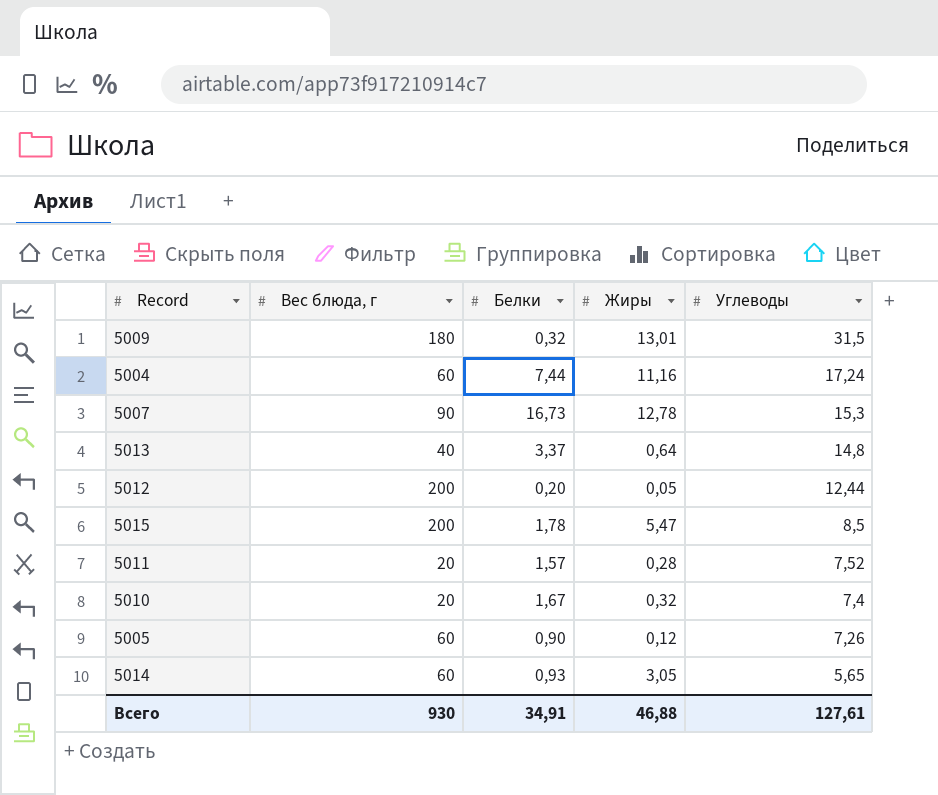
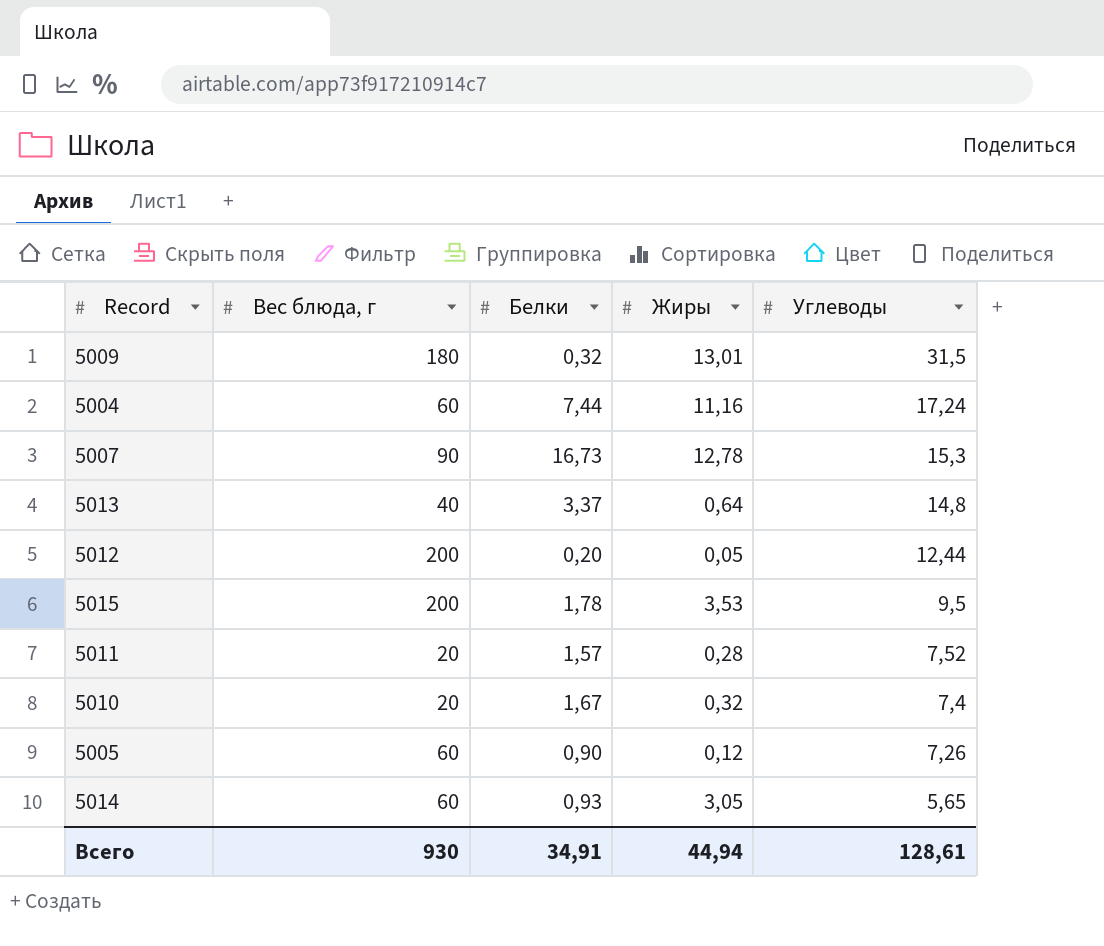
5015 | Жиры: 5,47 -> 3,53
5015 | Углеводы: 8,5 -> 9,5
Всего | Жиры: 46,88 -> 44,94
Всего | Углеводы: 127,61 -> 128,61

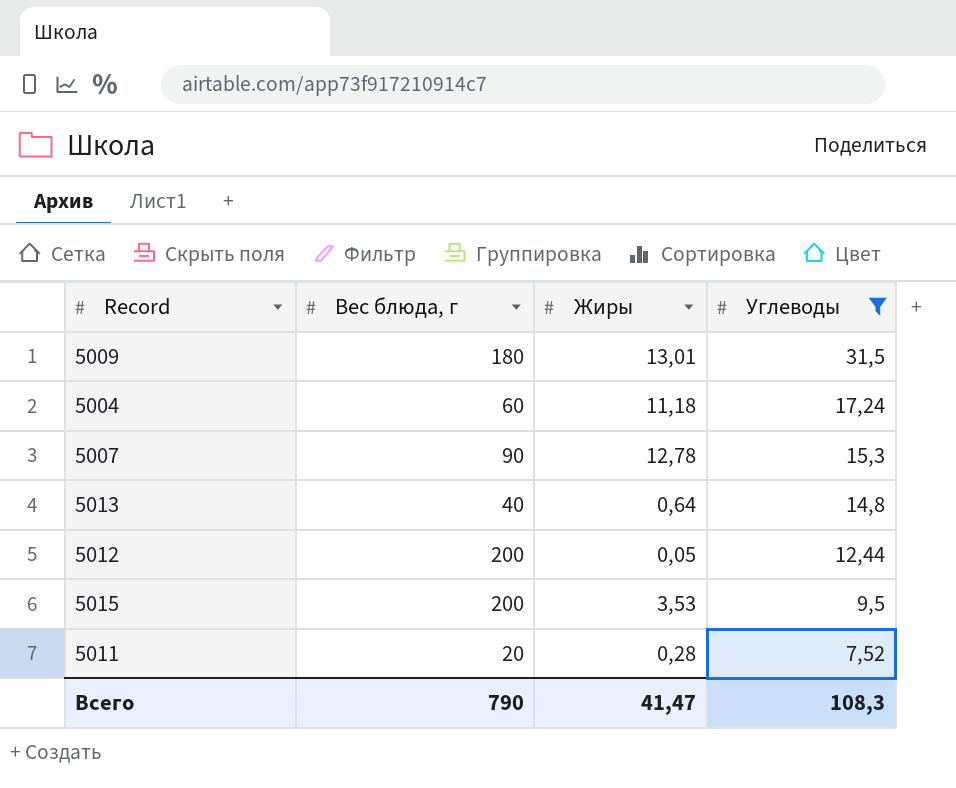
filter: none -> Углеводы >= 7,52
column Белки | position: 3 -> none
5004 | Жиры: 11,16 -> 11,18
Всего | Вес блюда, г: 930 -> 790
Всего | Жиры: 44,94 -> 41,47
Всего | Углеводы: 128,61 -> 108,3

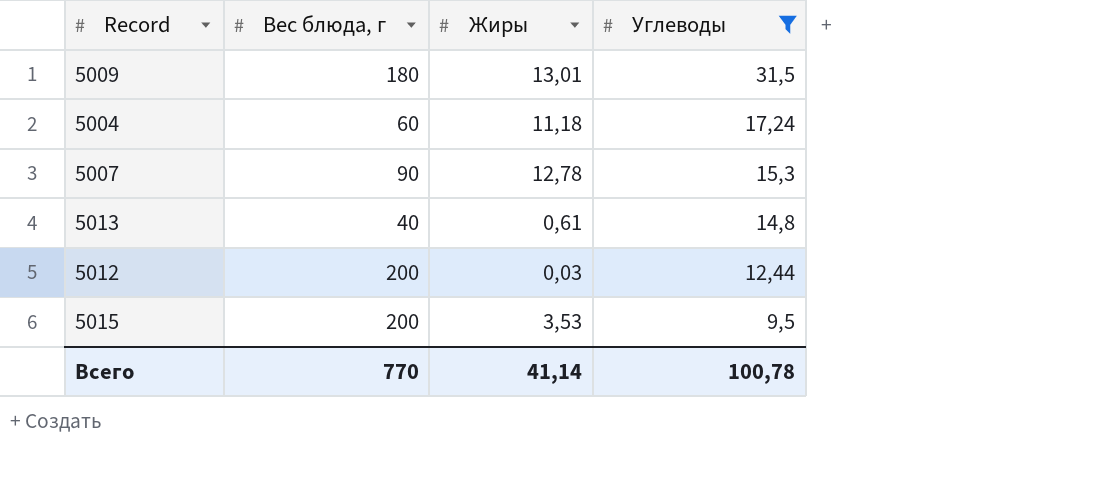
row 5011: 20 | 0,28 | 7,52 -> none
5013 | Жиры: 0,64 -> 0,61
5012 | Жиры: 0,05 -> 0,03
Всего | Вес блюда, г: 790 -> 770
Всего | Жиры: 41,47 -> 41,14
Всего | Углеводы: 108,3 -> 100,78

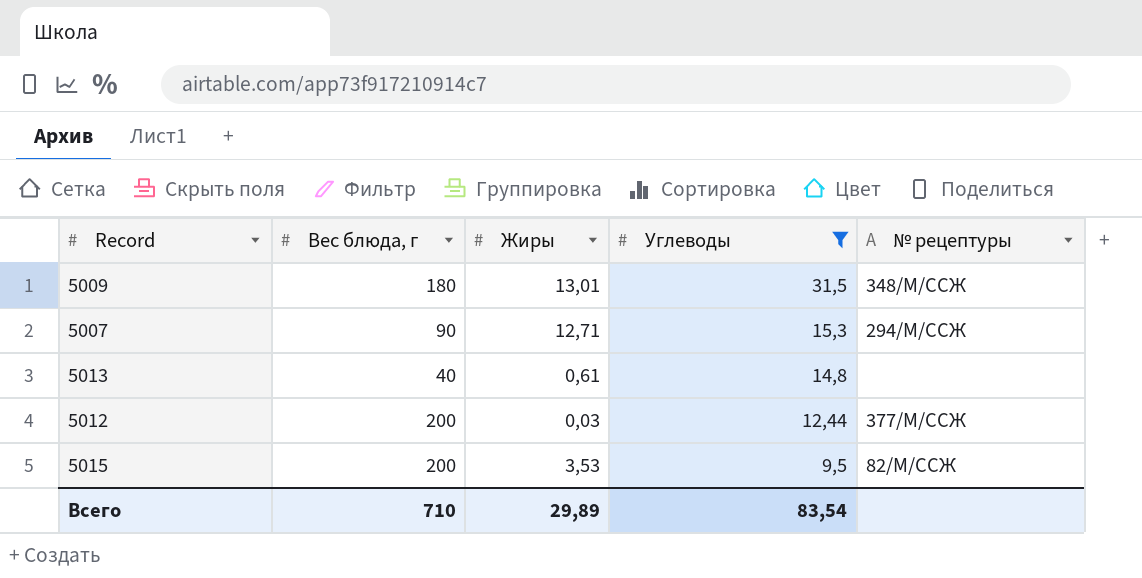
column № рецептуры | position: none -> 5
row 5004: 60 | 11,18 | 17,24 -> none
5007 | Жиры: 12,78 -> 12,71
Всего | Вес блюда, г: 770 -> 710
Всего | Жиры: 41,14 -> 29,89
Всего | Углеводы: 100,78 -> 83,54

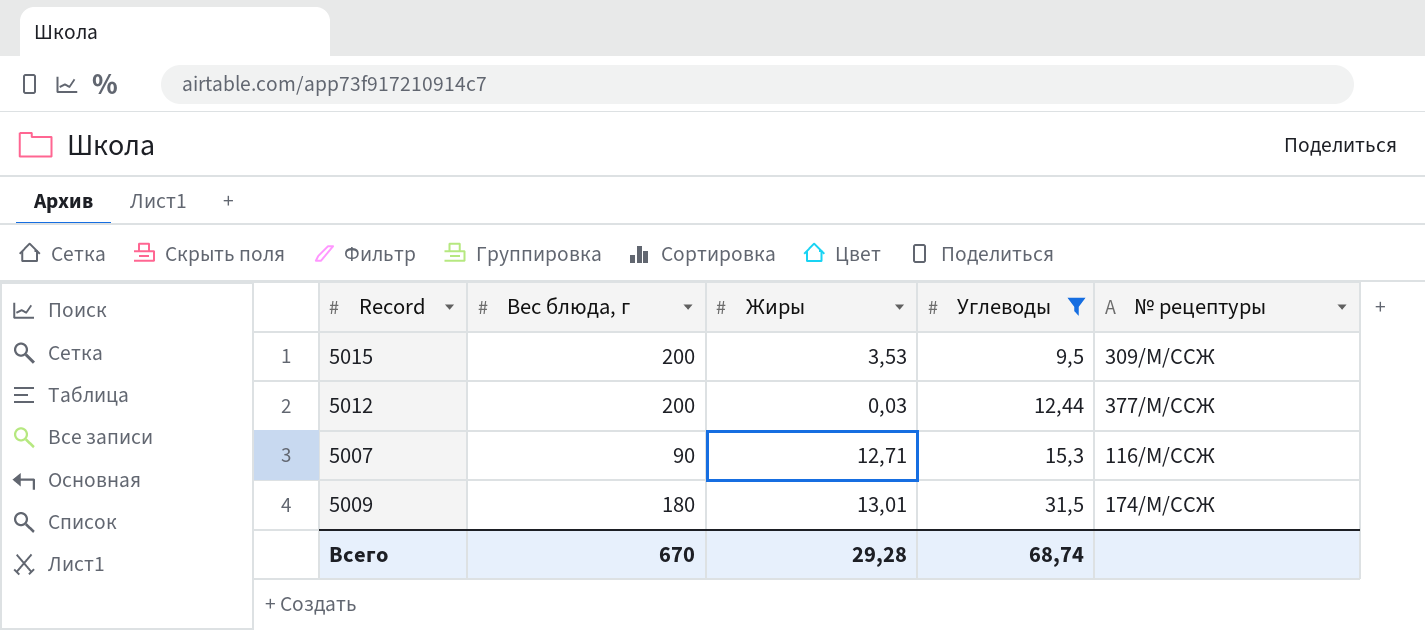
row order: Углеводы descending -> Углеводы ascending
row 5013: 40 | 0,61 | 14,8 | none -> none
5015 | № рецептуры: 82/М/ССЖ -> 309/М/ССЖ
5007 | № рецептуры: 294/М/ССЖ -> 116/М/ССЖ
5009 | № рецептуры: 348/М/ССЖ -> 174/М/ССЖ
Всего | Вес блюда, г: 710 -> 670
Всего | Жиры: 29,89 -> 29,28
Всего | Углеводы: 83,54 -> 68,74

